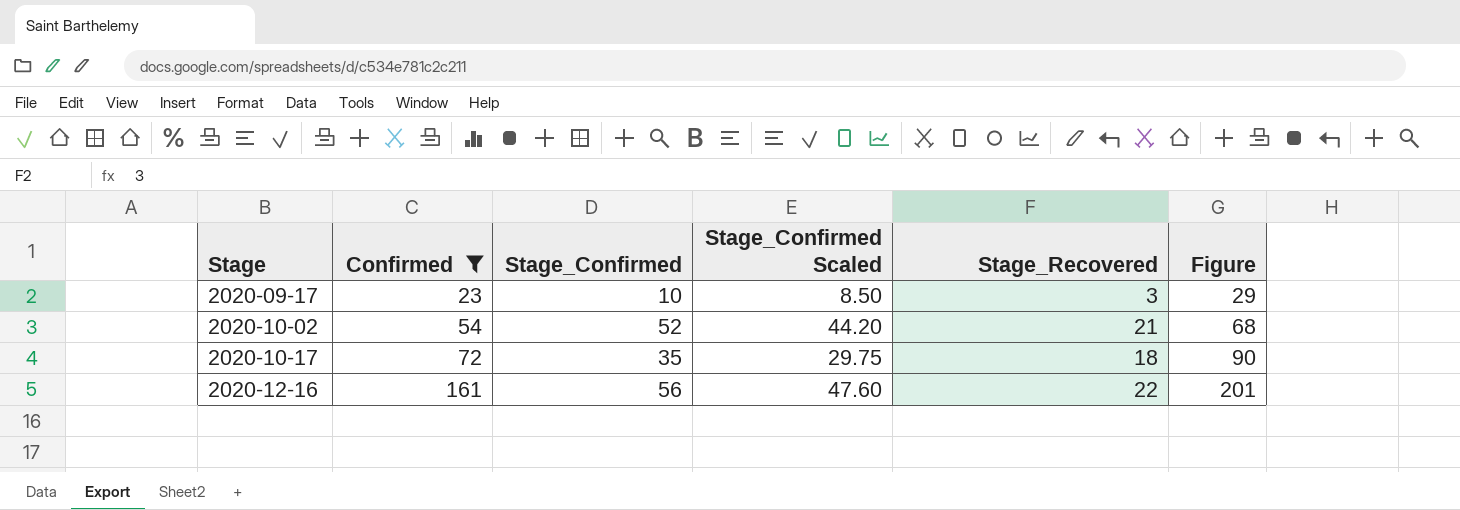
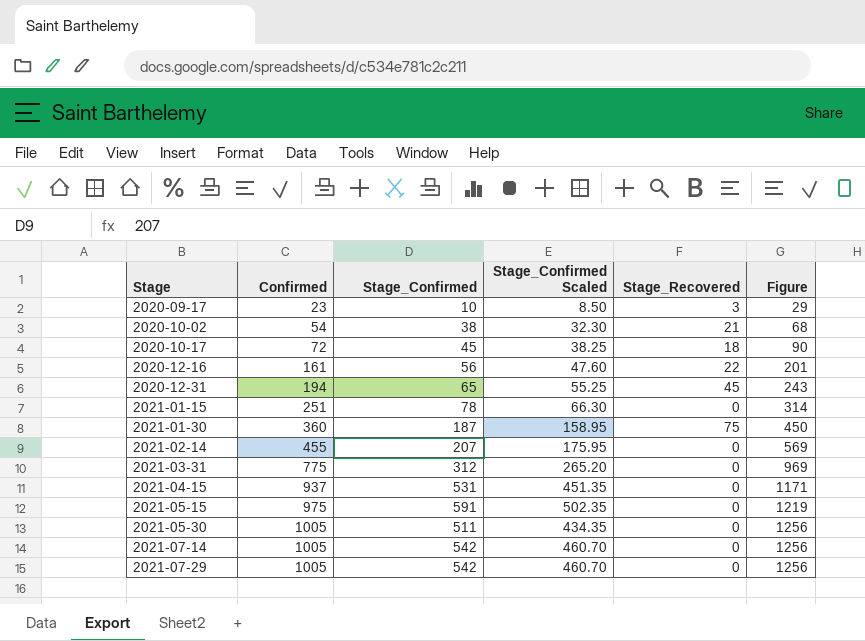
filter: Confirmed <= 161 -> none
2020-10-02 | Stage_Confirmed: 52 -> 38
2020-10-02 | Stage_Confirmed Scaled: 44.20 -> 32.30
2020-10-17 | Stage_Confirmed: 35 -> 45
2020-10-17 | Stage_Confirmed Scaled: 29.75 -> 38.25

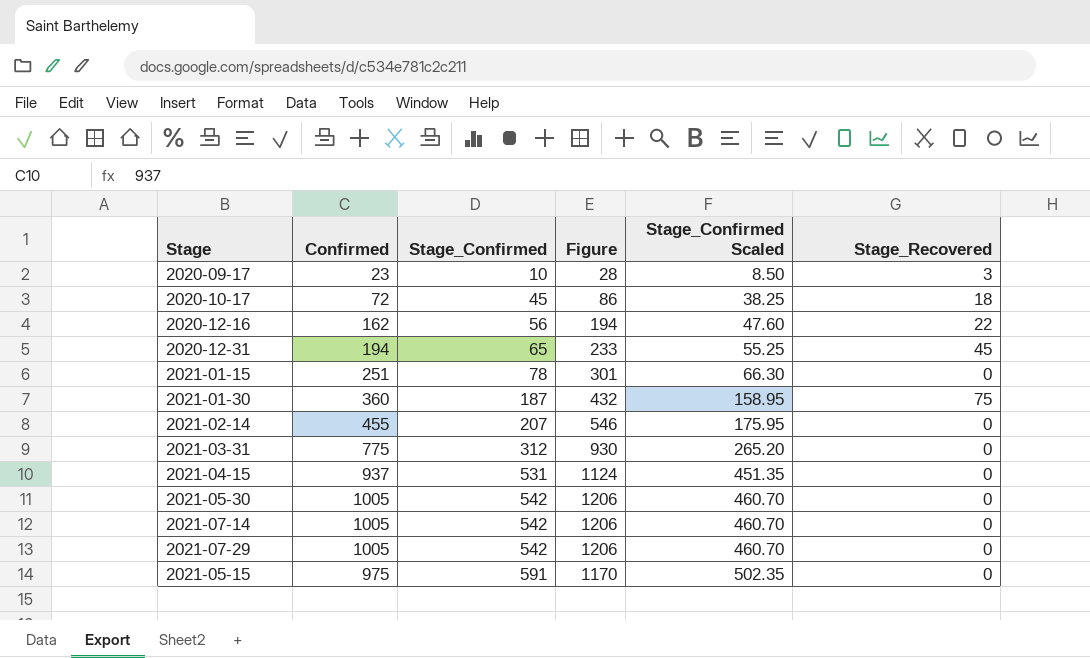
row order: Stage ascending -> Stage_Confirmed ascending
column Figure | formula: [Confirmed] * 1.25 -> [Confirmed] * 1.2
column Figure | position: 6 -> 4
row 2020-10-02: 54 | 38 | 32.30 | 21 | 68 -> none
2020-12-16 | Confirmed: 161 -> 162
2021-05-30 | Stage_Confirmed: 511 -> 542
2021-05-30 | Stage_Confirmed Scaled: 434.35 -> 460.70

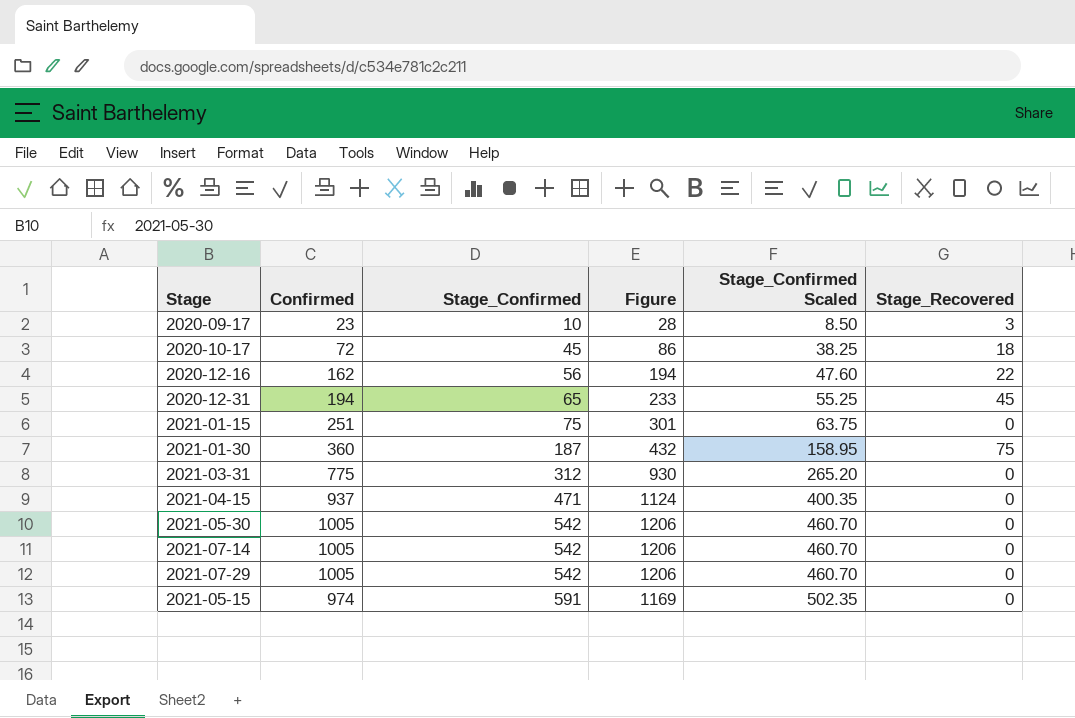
row 2021-02-14: 455 | 207 | 546 | 175.95 | 0 -> none
2021-01-15 | Stage_Confirmed: 78 -> 75
2021-01-15 | Stage_Confirmed Scaled: 66.30 -> 63.75
2021-04-15 | Stage_Confirmed: 531 -> 471
2021-04-15 | Stage_Confirmed Scaled: 451.35 -> 400.35
2021-05-15 | Confirmed: 975 -> 974
2021-05-15 | Figure: 1170 -> 1169

